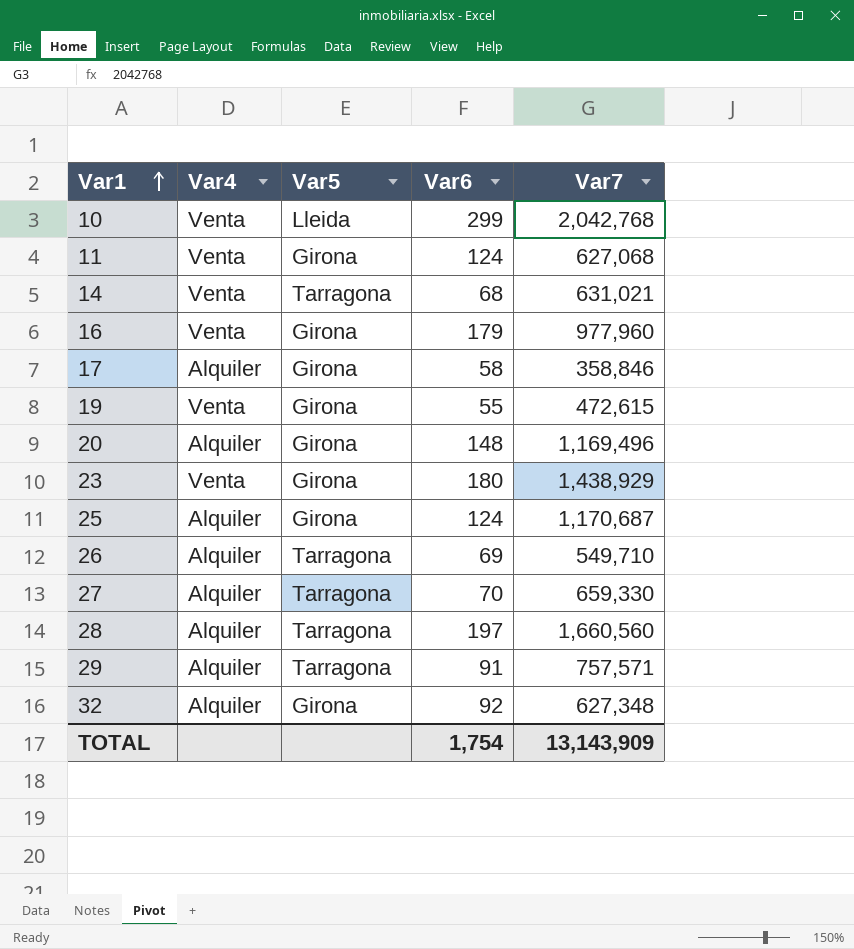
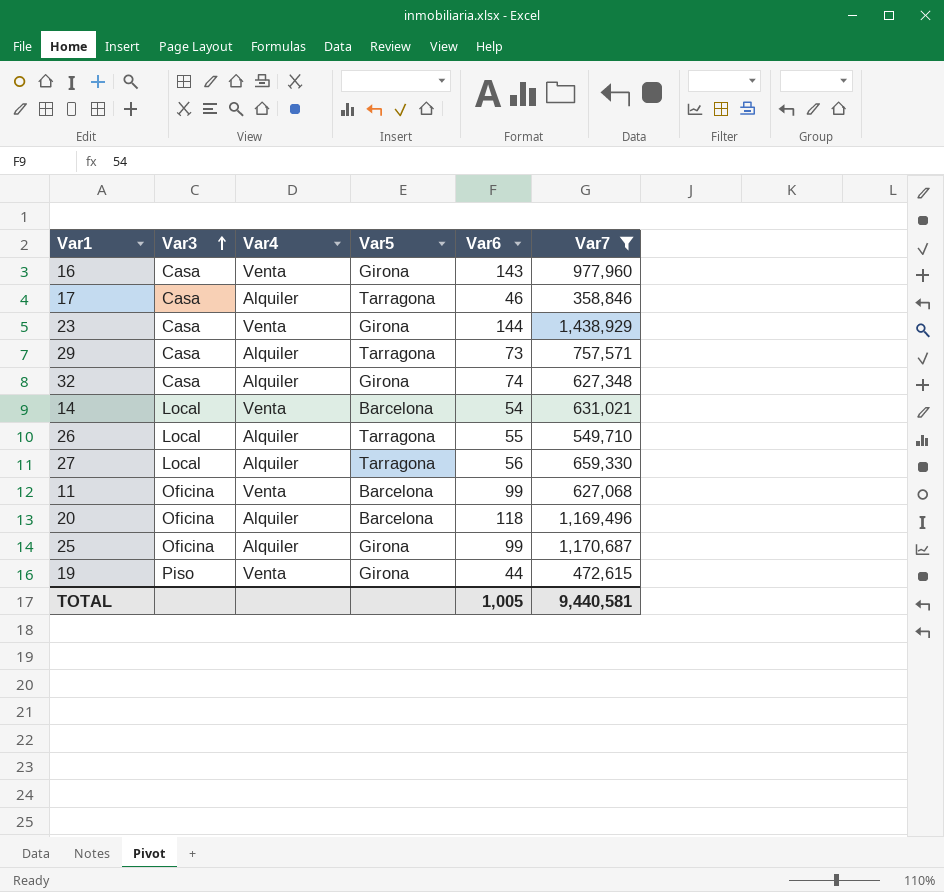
filter: none -> Var7 <= 1,438,929
row order: Var1 ascending -> Var3 ascending
column Var3 | position: none -> 2
16 | Var6: 179 -> 143
17 | Var5: Girona -> Tarragona
17 | Var6: 58 -> 46
23 | Var6: 180 -> 144
29 | Var6: 91 -> 73
32 | Var6: 92 -> 74
14 | Var5: Tarragona -> Barcelona
14 | Var6: 68 -> 54
26 | Var6: 69 -> 55
27 | Var6: 70 -> 56
11 | Var5: Girona -> Barcelona
11 | Var6: 124 -> 99
20 | Var5: Girona -> Barcelona
20 | Var6: 148 -> 118
25 | Var6: 124 -> 99
19 | Var6: 55 -> 44
TOTAL | Var6: 1,754 -> 1,005
TOTAL | Var7: 13,143,909 -> 9,440,581

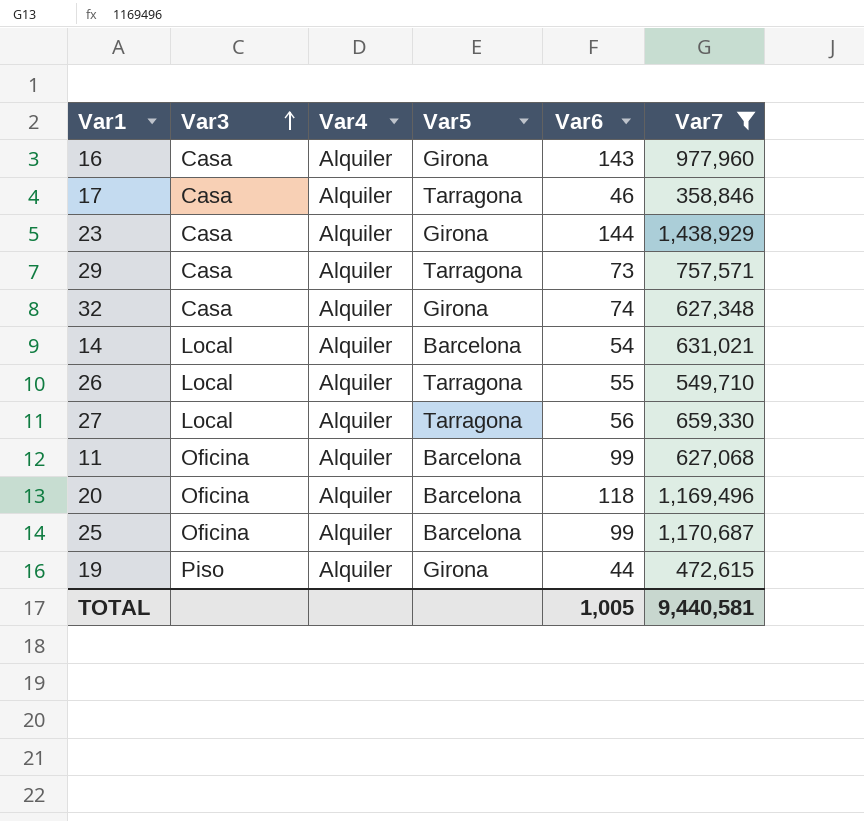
16 | Var4: Venta -> Alquiler
23 | Var4: Venta -> Alquiler
14 | Var4: Venta -> Alquiler
11 | Var4: Venta -> Alquiler
25 | Var5: Girona -> Barcelona
19 | Var4: Venta -> Alquiler

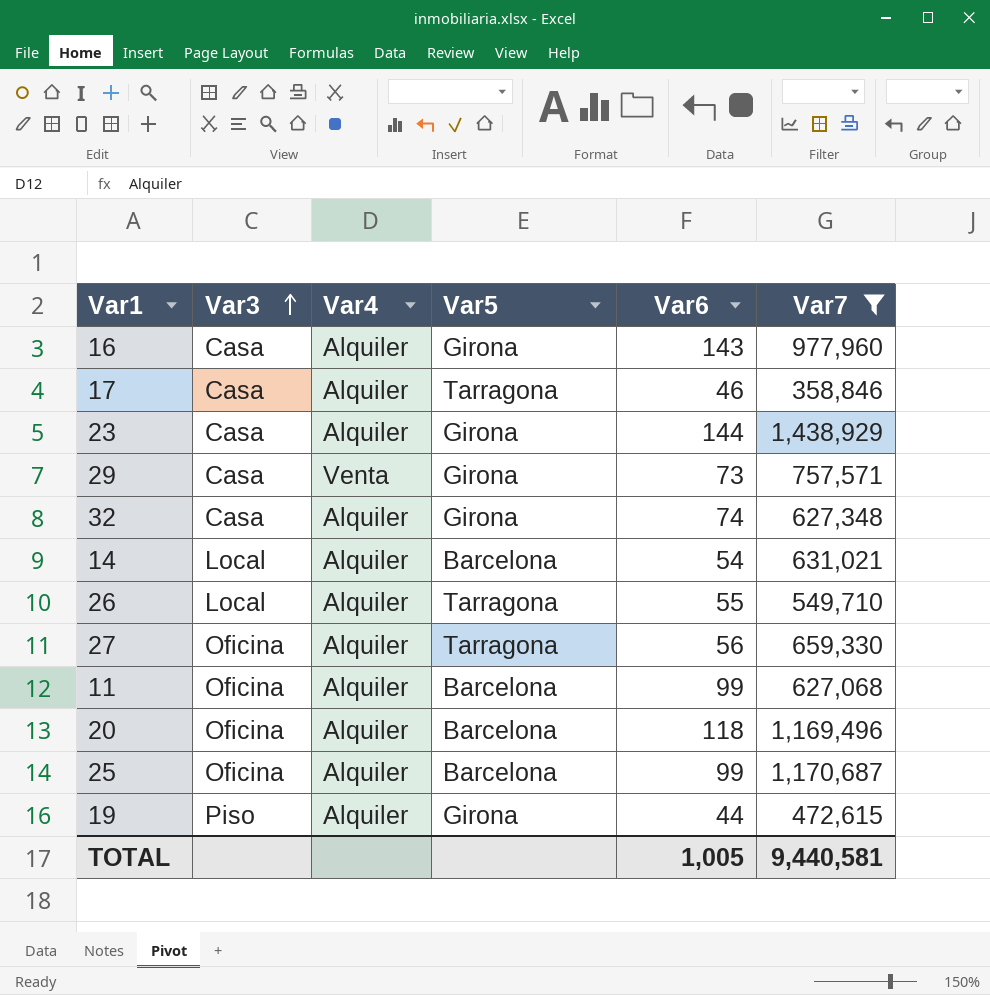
29 | Var4: Alquiler -> Venta
29 | Var5: Tarragona -> Girona
27 | Var3: Local -> Oficina

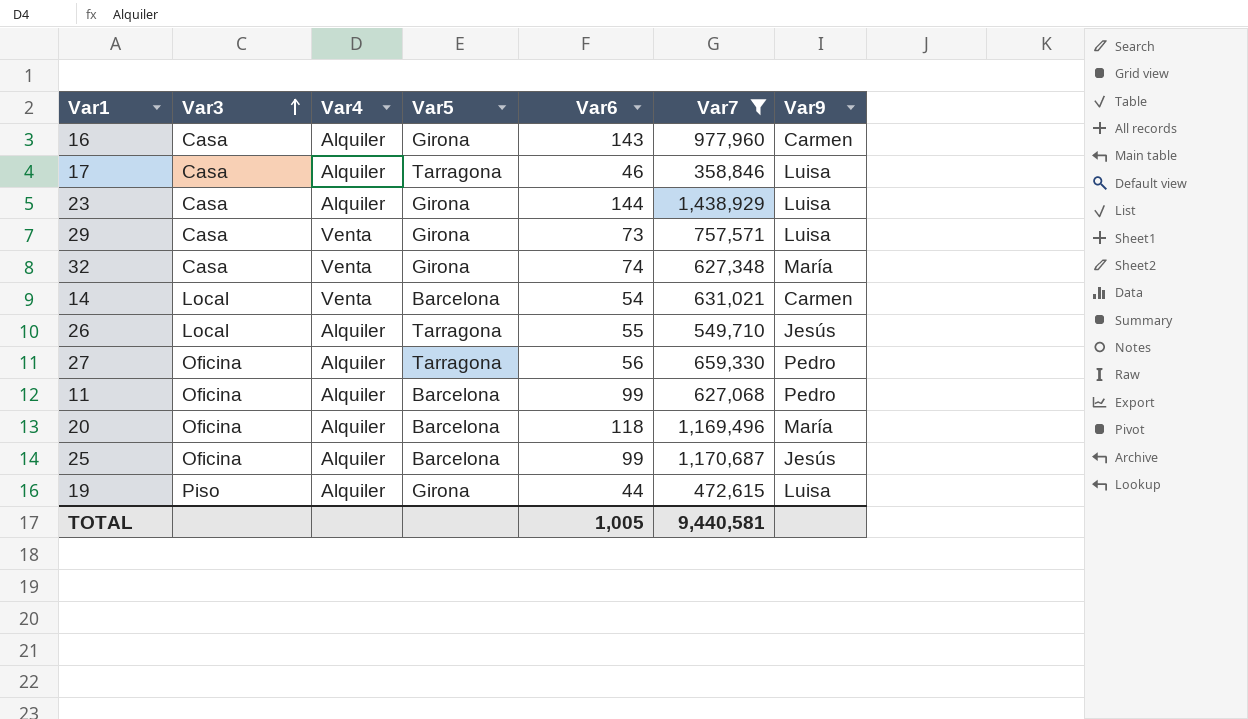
column Var9 | position: none -> 7
32 | Var4: Alquiler -> Venta
14 | Var4: Alquiler -> Venta

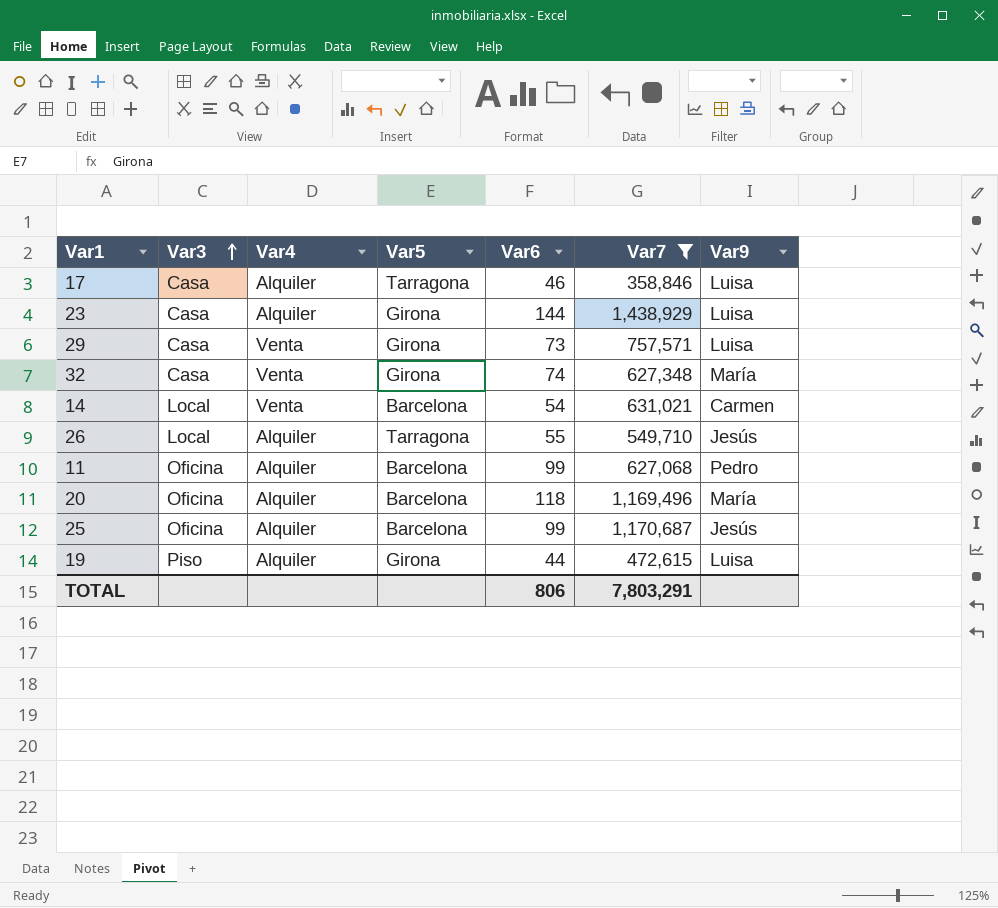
row 16: Casa | Alquiler | Girona | 143 | 977,960 | Carmen -> none
row 27: Oficina | Alquiler | Tarragona | 56 | 659,330 | Pedro -> none
TOTAL | Var6: 1,005 -> 806
TOTAL | Var7: 9,440,581 -> 7,803,291

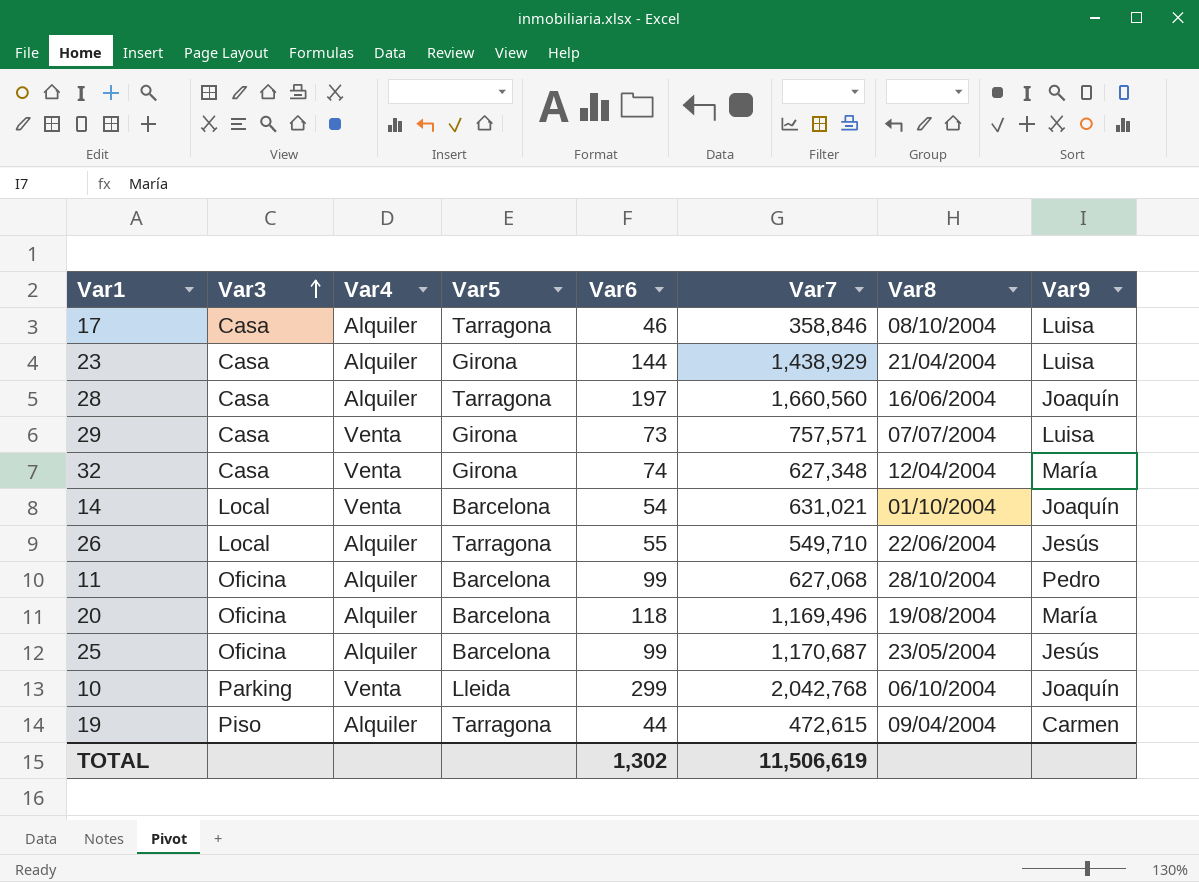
filter: Var7 <= 1,438,929 -> none
column Var8 | position: none -> 7
14 | Var9: Carmen -> Joaquín
19 | Var5: Girona -> Tarragona
19 | Var9: Luisa -> Carmen
TOTAL | Var6: 806 -> 1,302
TOTAL | Var7: 7,803,291 -> 11,506,619

